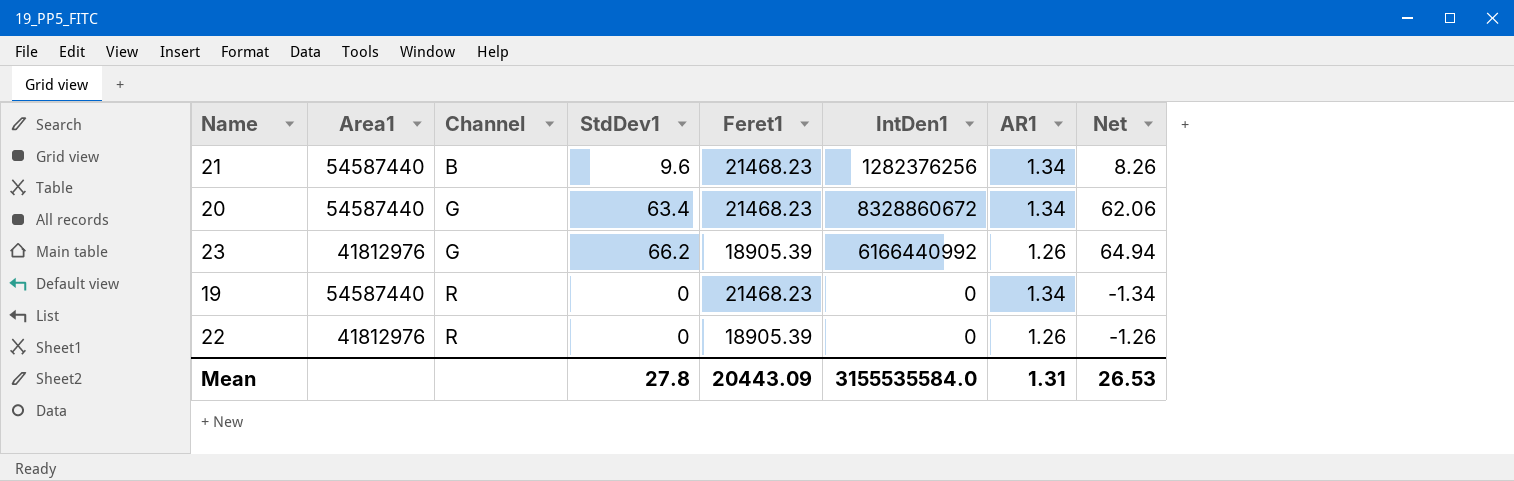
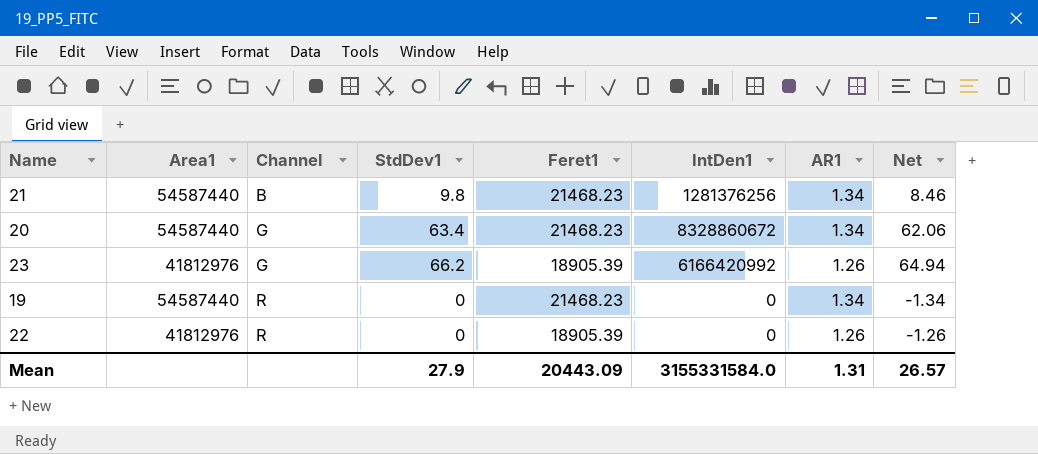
21 | StdDev1: 9.6 -> 9.8
21 | IntDen1: 1282376256 -> 1281376256
21 | Net: 8.26 -> 8.46
23 | IntDen1: 6166440992 -> 6166420992
Mean | StdDev1: 27.8 -> 27.9
Mean | IntDen1: 3155535584.0 -> 3155331584.0
Mean | Net: 26.53 -> 26.57

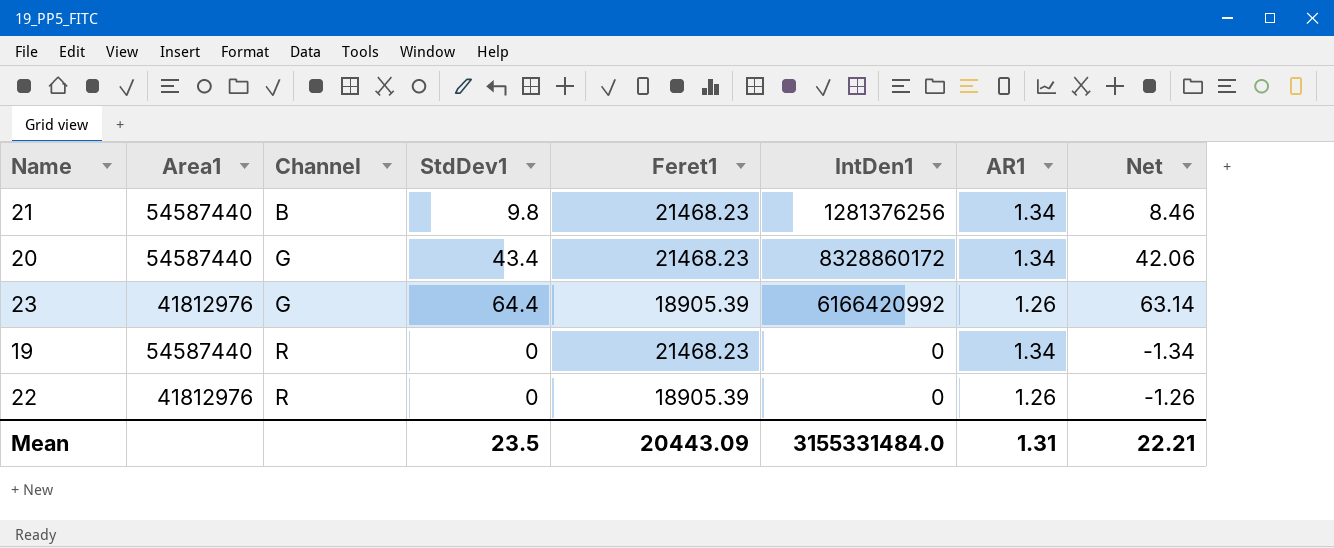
20 | StdDev1: 63.4 -> 43.4
20 | IntDen1: 8328860672 -> 8328860172
20 | Net: 62.06 -> 42.06
23 | StdDev1: 66.2 -> 64.4
23 | Net: 64.94 -> 63.14
Mean | StdDev1: 27.9 -> 23.5
Mean | IntDen1: 3155331584.0 -> 3155331484.0
Mean | Net: 26.57 -> 22.21

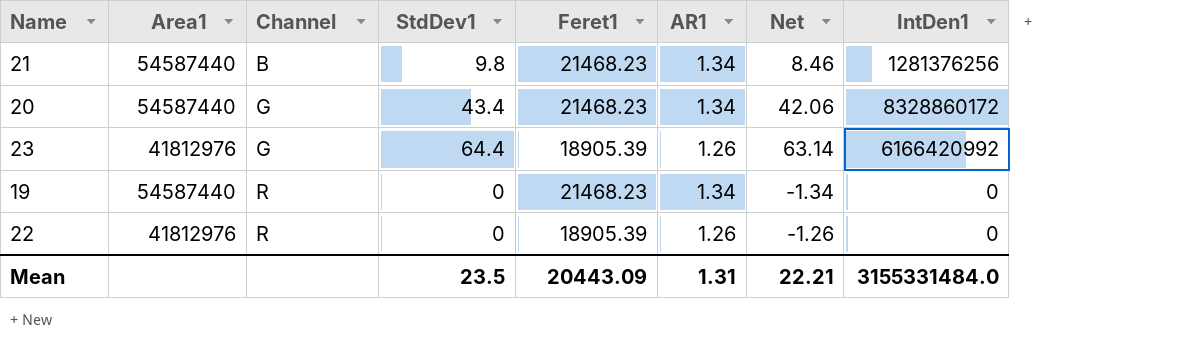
column IntDen1 | position: 6 -> 8

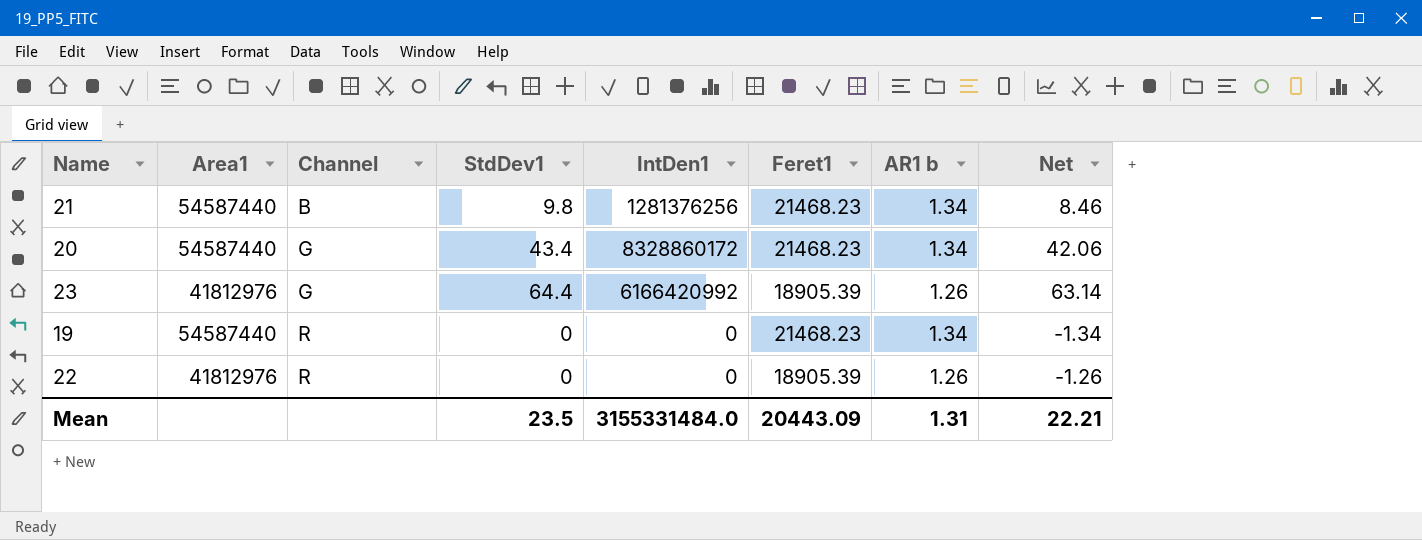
column IntDen1 | position: 8 -> 5
column name: AR1 -> AR1 b

